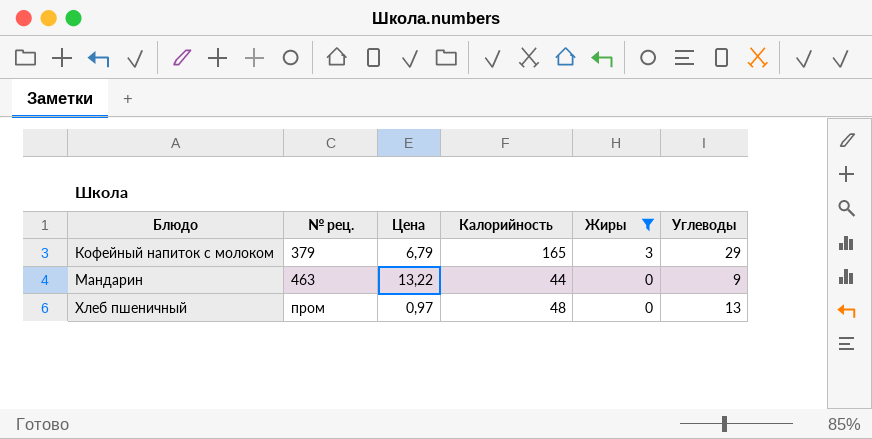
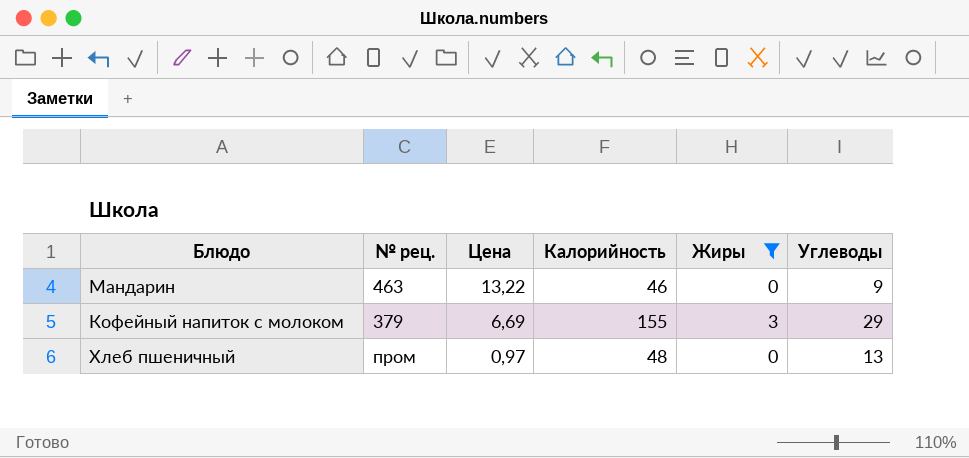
row order: Блюдо ascending -> Цена descending
Мандарин | Калорийность: 44 -> 46
Кофейный напиток с молоком | Цена: 6,79 -> 6,69
Кофейный напиток с молоком | Калорийность: 165 -> 155

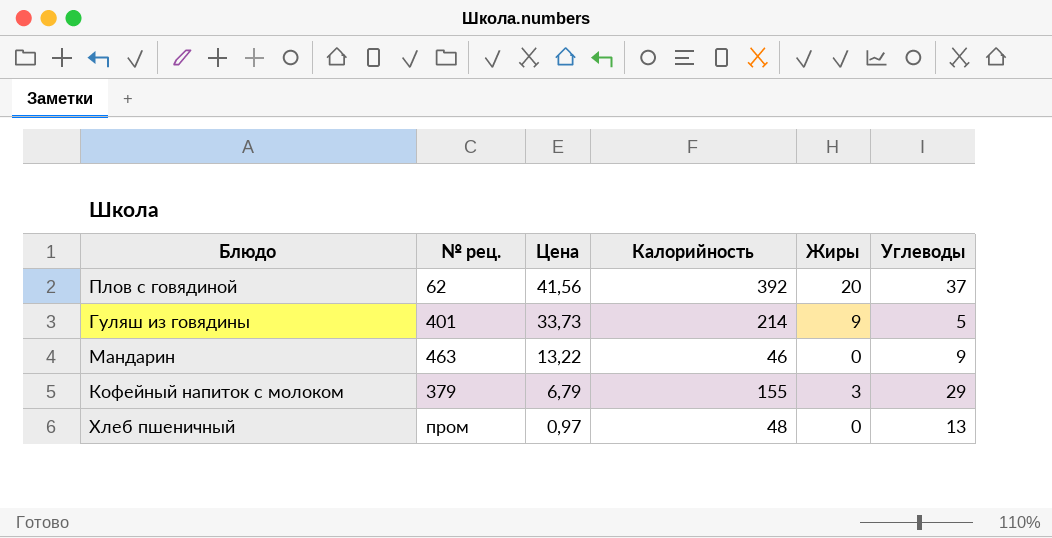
filter: Жиры <= 3 -> none
Кофейный напиток с молоком | Цена: 6,69 -> 6,79

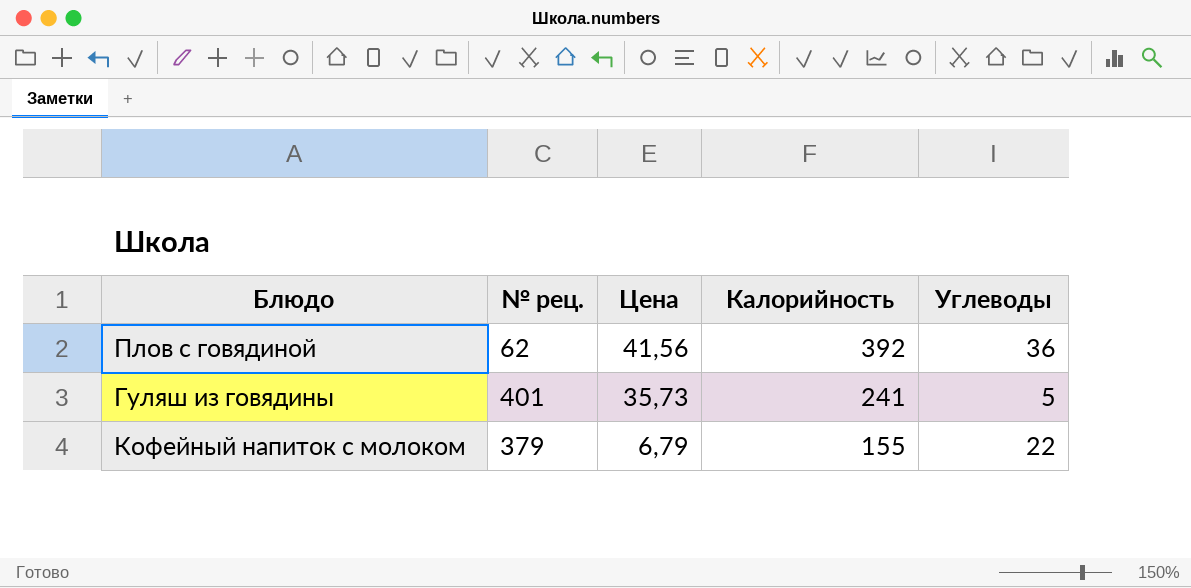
column Жиры | position: 5 -> none
row Мандарин: 463 | 13,22 | 46 | 0 | 9 -> none
row Хлеб пшеничный: пром | 0,97 | 48 | 0 | 13 -> none
Плов с говядиной | Углеводы: 37 -> 36
Гуляш из говядины | Цена: 33,73 -> 35,73
Гуляш из говядины | Калорийность: 214 -> 241
Кофейный напиток с молоком | Углеводы: 29 -> 22

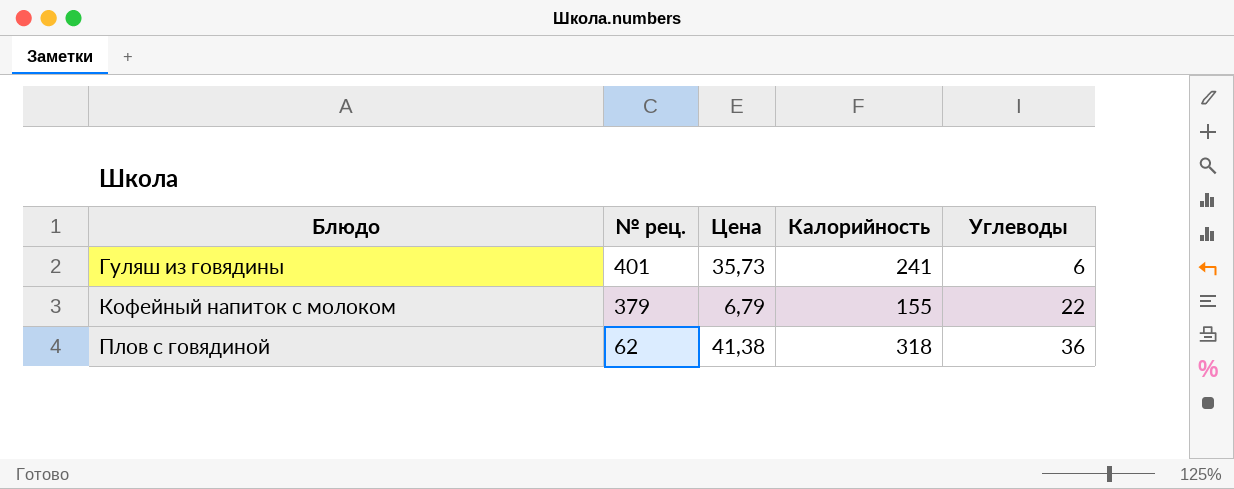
row order: Цена descending -> Блюдо ascending
Гуляш из говядины | Углеводы: 5 -> 6
Плов с говядиной | Цена: 41,56 -> 41,38
Плов с говядиной | Калорийность: 392 -> 318

